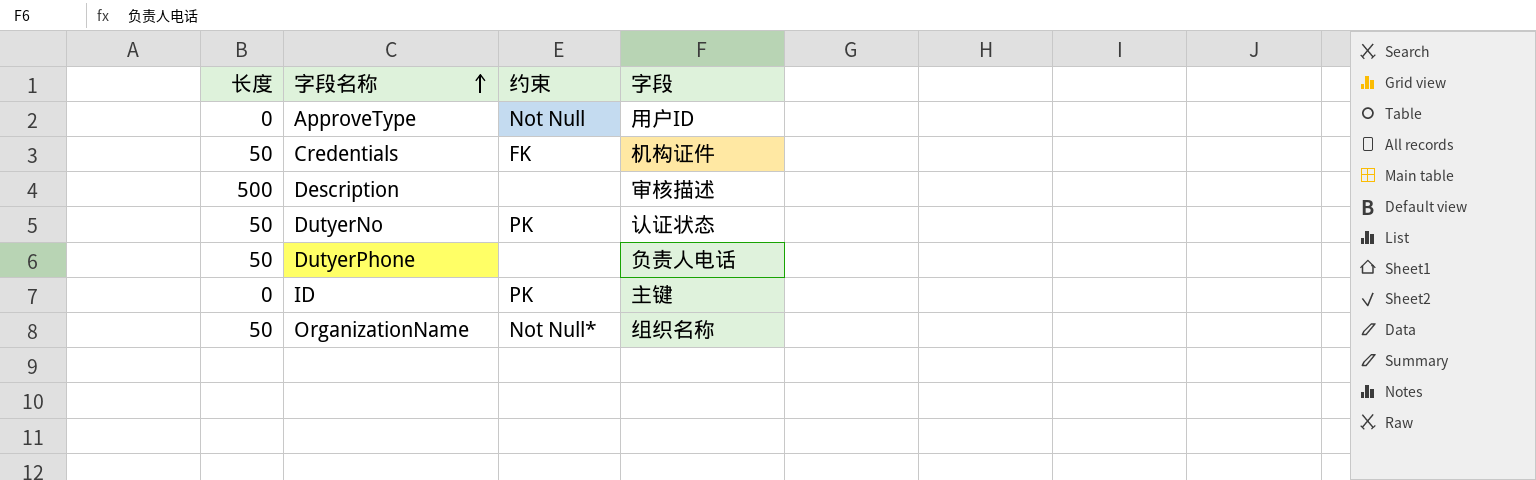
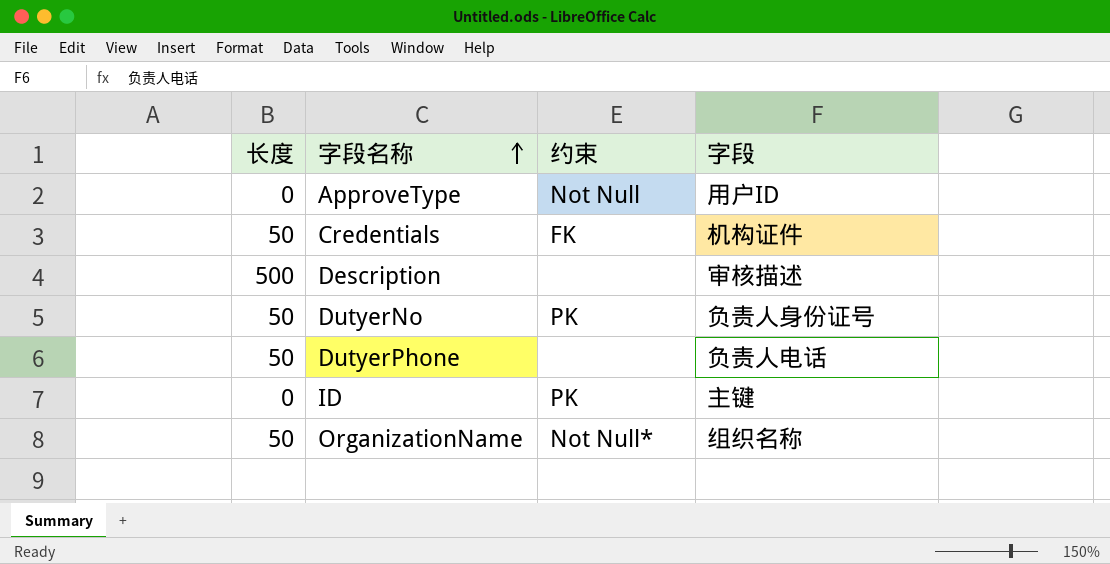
DutyerNo | 字段: 认证状态 -> 负责人身份证号

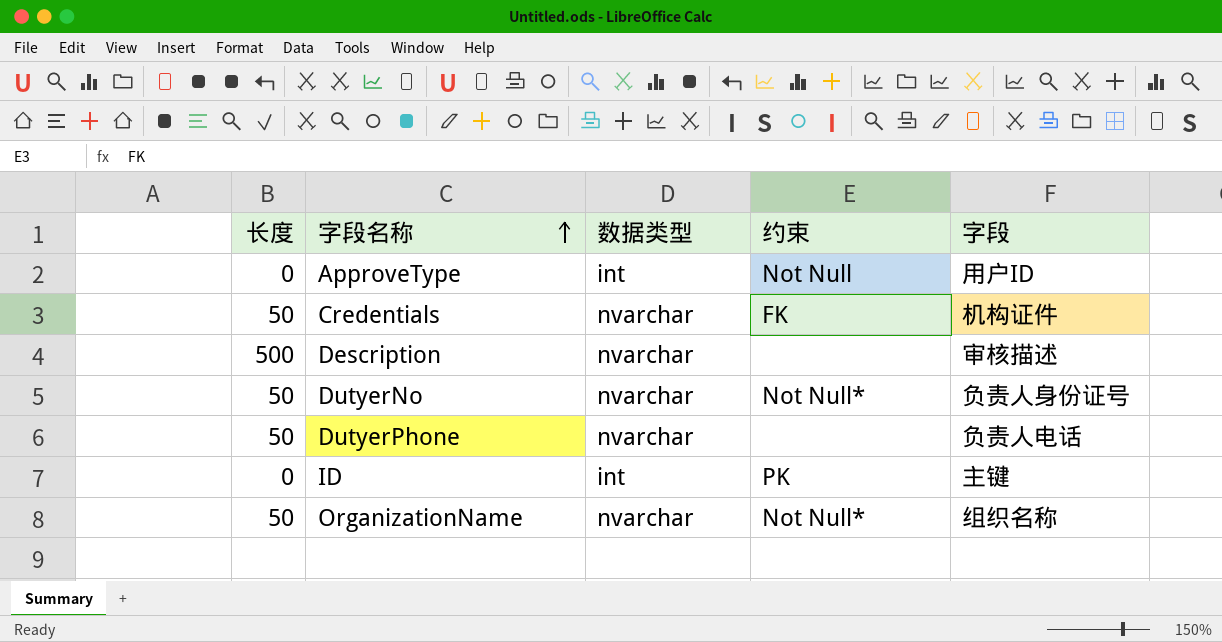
column 数据类型 | position: none -> 3
DutyerNo | 约束: PK -> Not Null*

